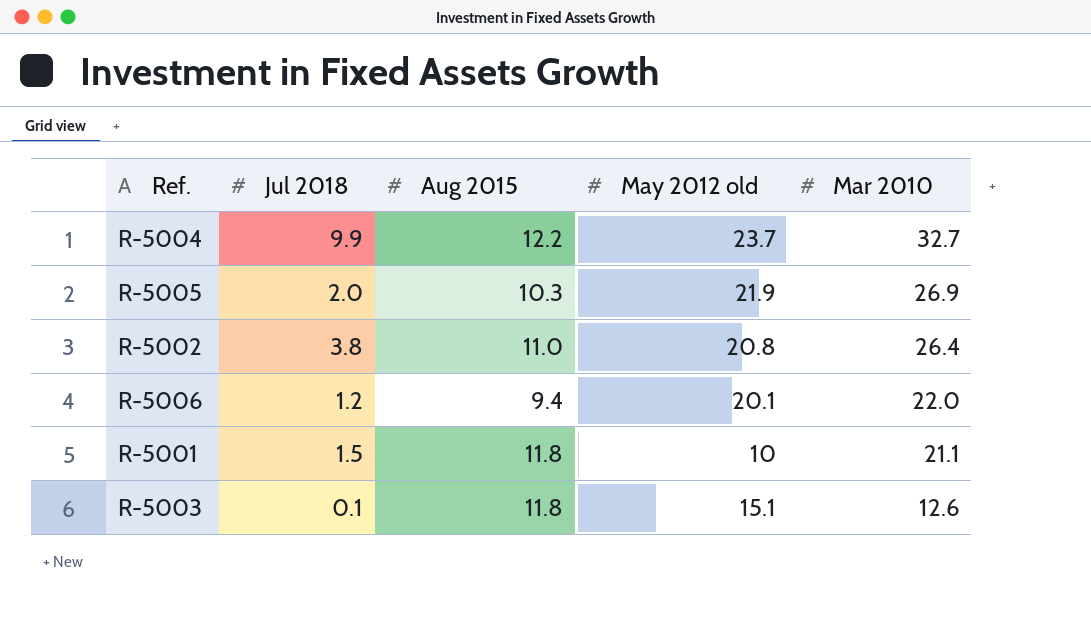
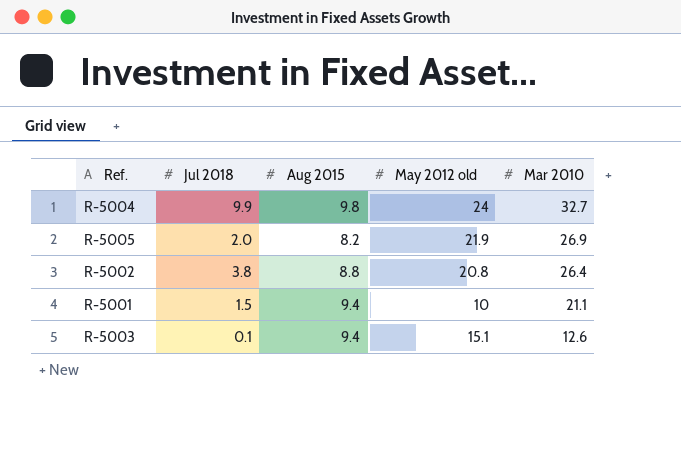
row R-5006: 1.2 | 9.4 | 20.1 | 22.0 -> none
R-5004 | Aug 2015: 12.2 -> 9.8
R-5004 | May 2012 old: 23.7 -> 24
R-5005 | Aug 2015: 10.3 -> 8.2
R-5002 | Aug 2015: 11.0 -> 8.8
R-5001 | Aug 2015: 11.8 -> 9.4
R-5003 | Aug 2015: 11.8 -> 9.4

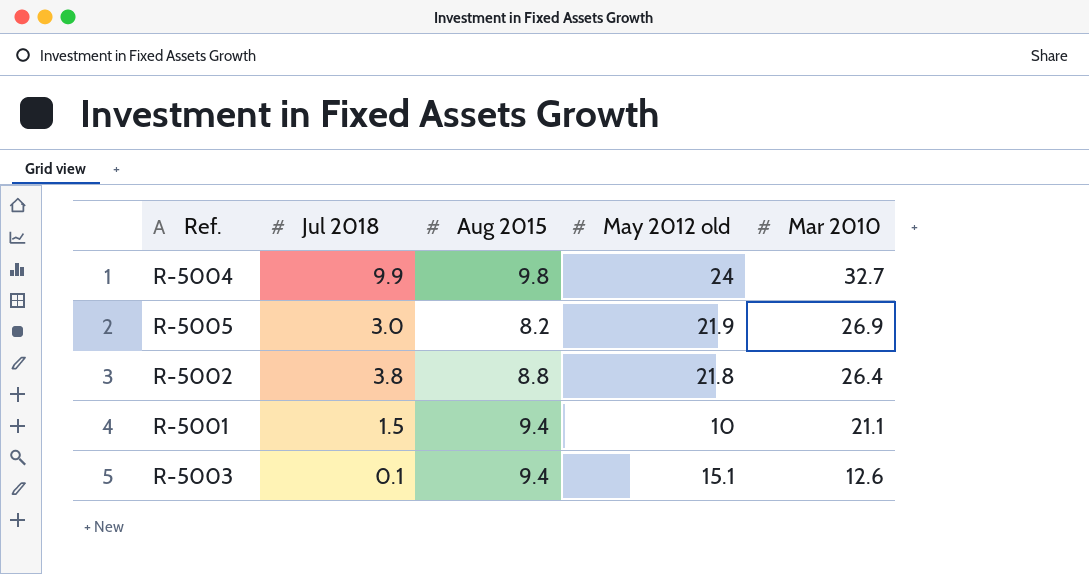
R-5005 | Jul 2018: 2.0 -> 3.0
R-5002 | May 2012 old: 20.8 -> 21.8

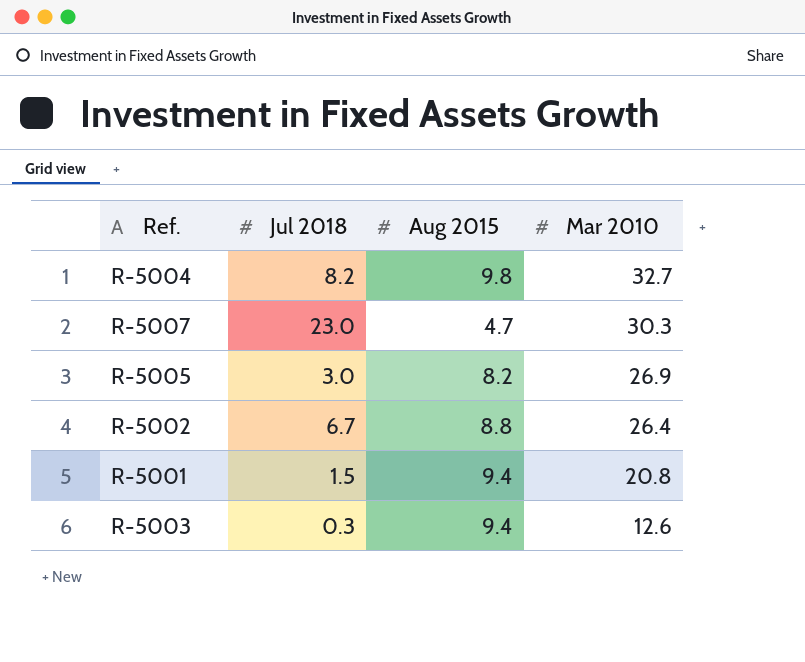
column May 2012 old | position: 4 -> none
R-5004 | Jul 2018: 9.9 -> 8.2
row R-5007: none -> 23.0 | 4.7 | 30.3
R-5002 | Jul 2018: 3.8 -> 6.7
R-5001 | Mar 2010: 21.1 -> 20.8
R-5003 | Jul 2018: 0.1 -> 0.3

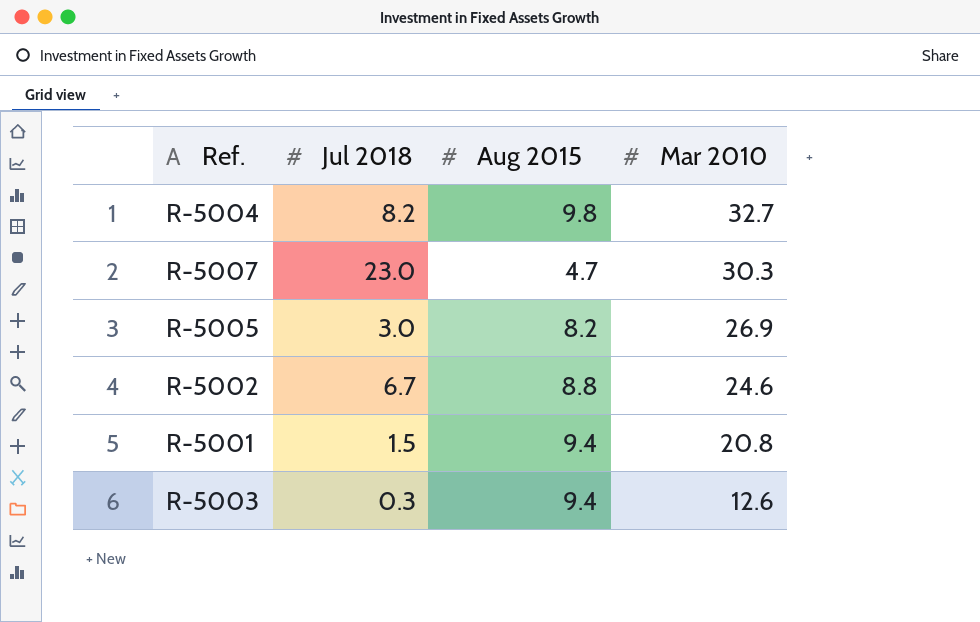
R-5002 | Mar 2010: 26.4 -> 24.6

